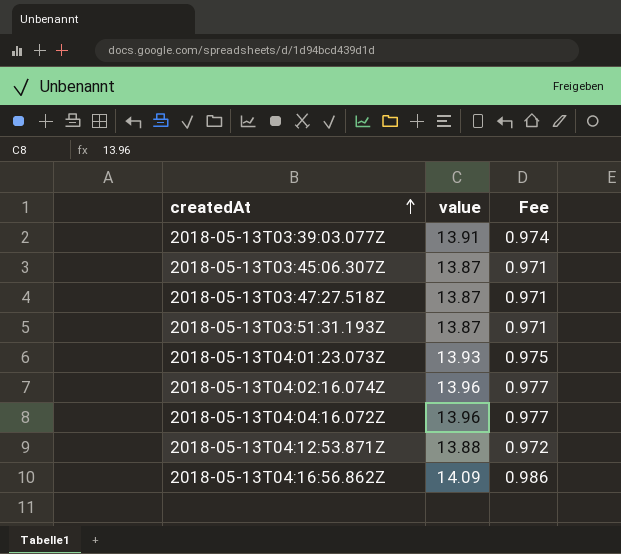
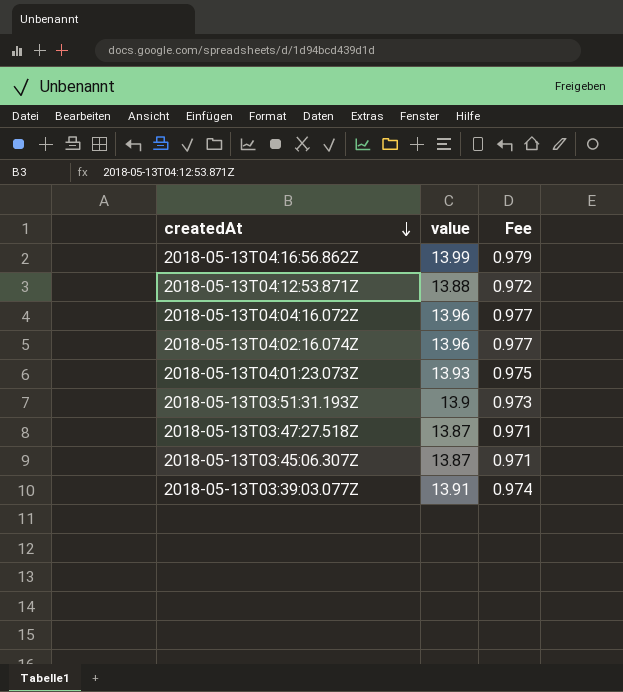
row order: createdAt ascending -> createdAt descending
2018-05-13T04:16:56.862Z | value: 14.09 -> 13.99
2018-05-13T04:16:56.862Z | Fee: 0.986 -> 0.979
2018-05-13T03:51:31.193Z | value: 13.87 -> 13.9
2018-05-13T03:51:31.193Z | Fee: 0.971 -> 0.973

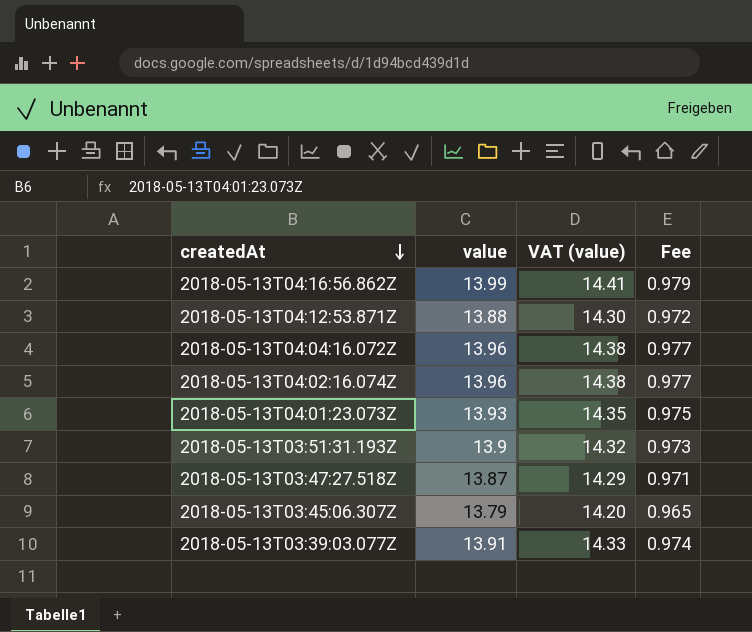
column VAT (value) | formula: none -> [value] * 1.03
2018-05-13T03:45:06.307Z | value: 13.87 -> 13.79
2018-05-13T03:45:06.307Z | Fee: 0.971 -> 0.965

